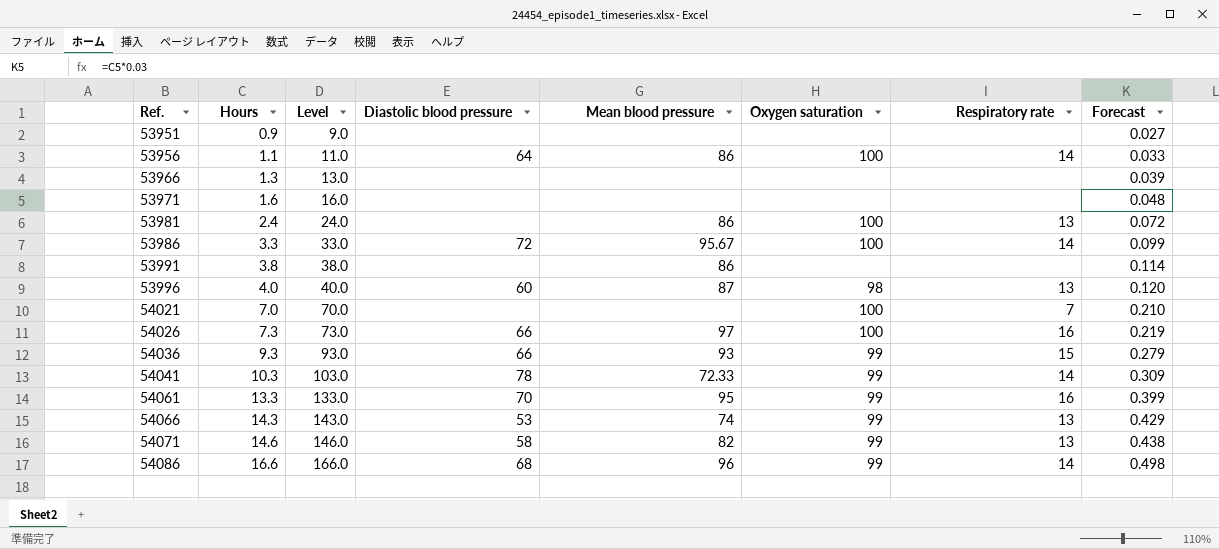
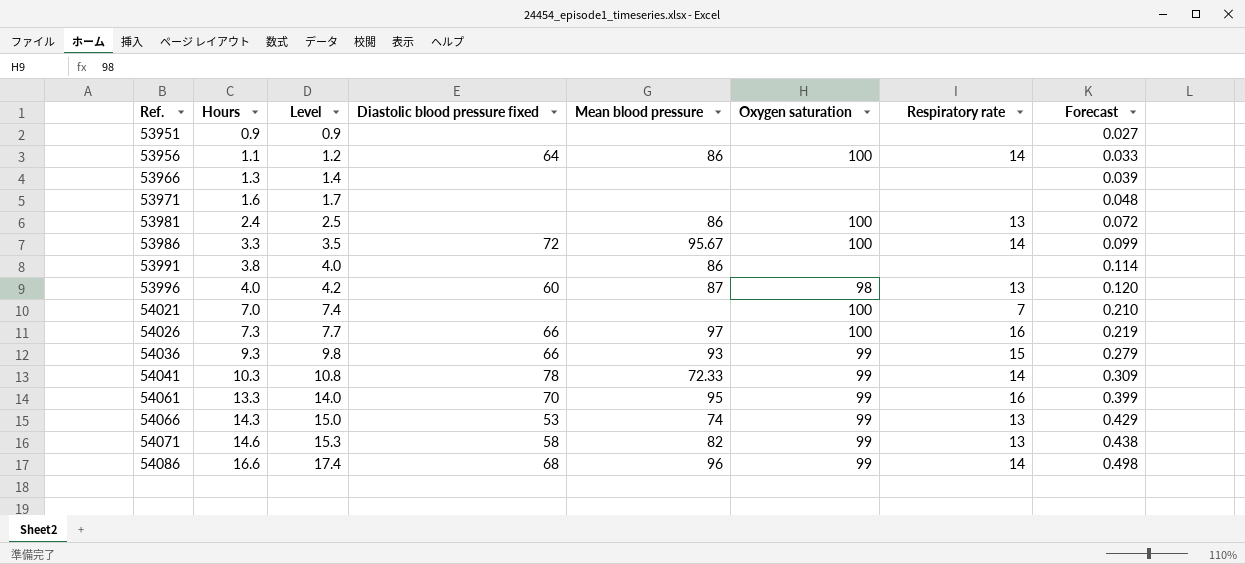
column Level | formula: [Hours] * 10 -> [Hours] * 1.05
column name: Diastolic blood pressure -> Diastolic blood pressure fixed

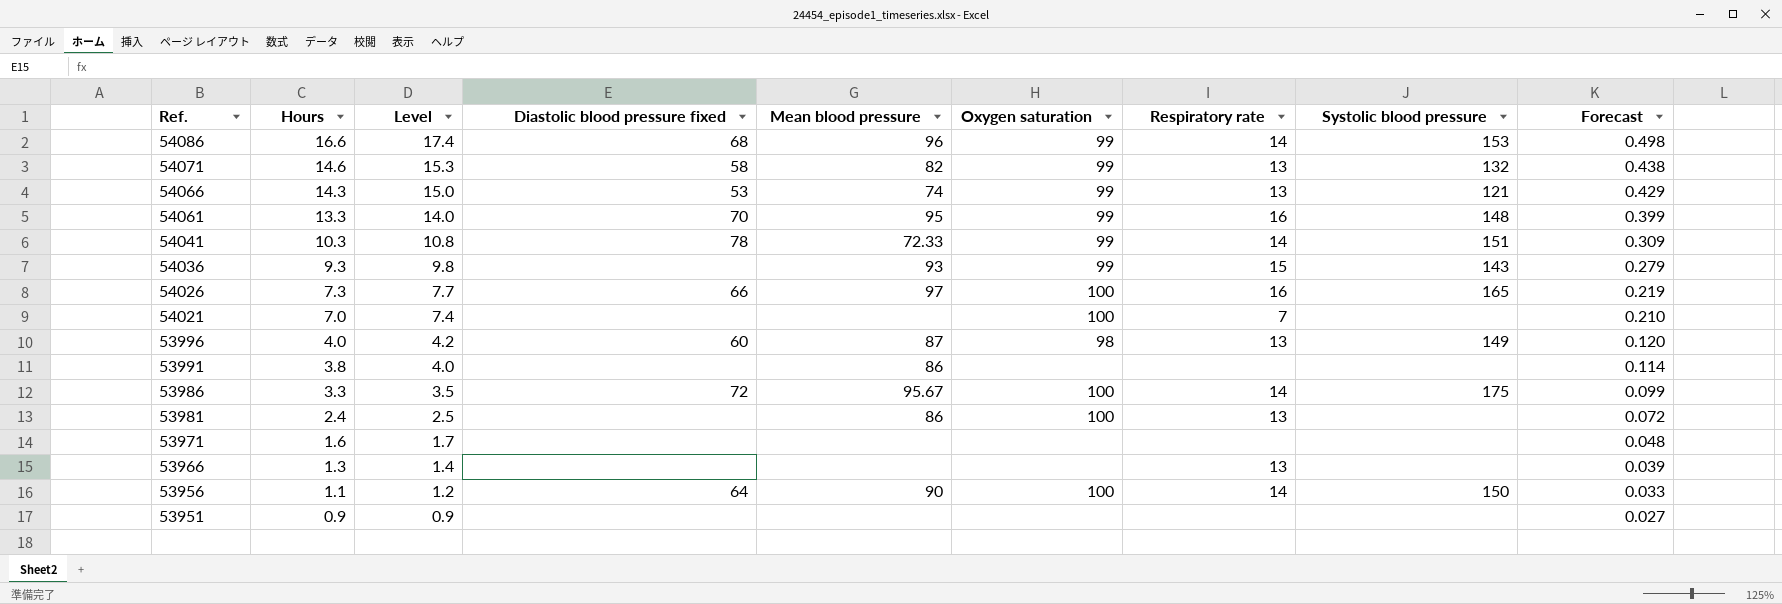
row order: Ref. ascending -> Ref. descending
column Systolic blood pressure | position: none -> 8
54036 | Diastolic blood pressure fixed: 66 -> none
53966 | Respiratory rate: none -> 13
53956 | Mean blood pressure: 86 -> 90

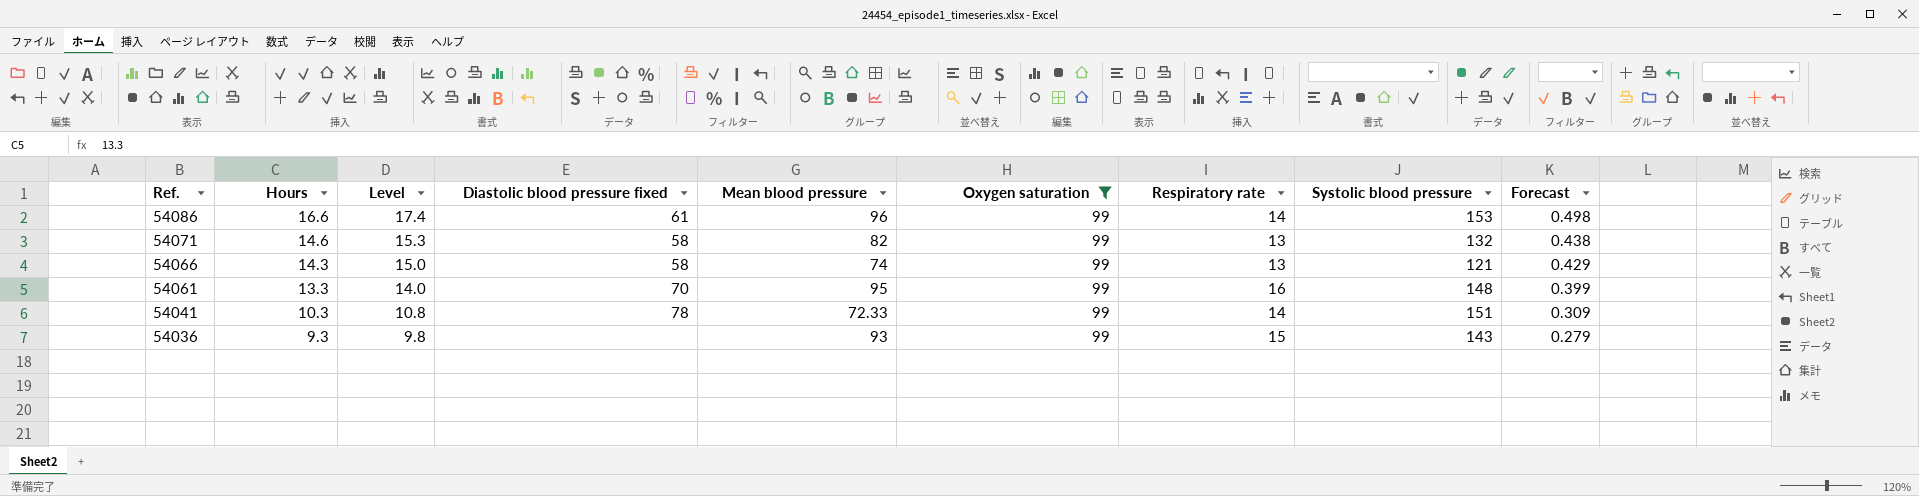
filter: none -> Oxygen saturation = 99
54086 | Diastolic blood pressure fixed: 68 -> 61
54066 | Diastolic blood pressure fixed: 53 -> 58

